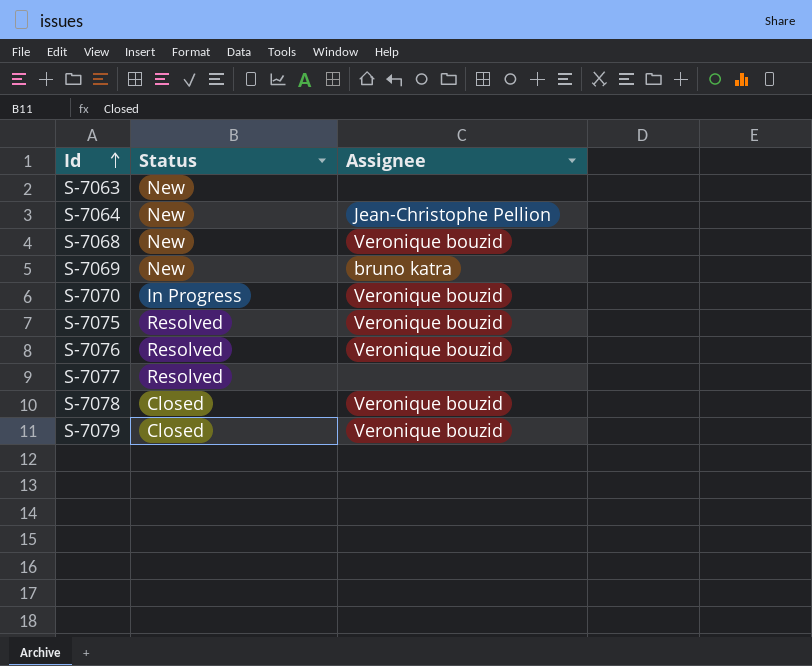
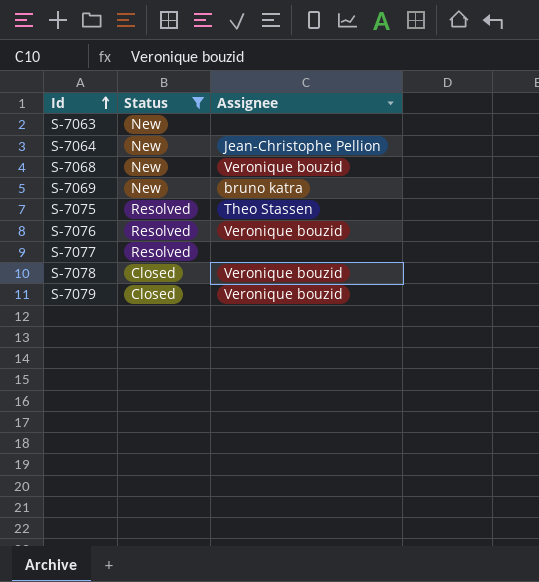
filter: none -> Status != In Progress
S-7075 | Assignee: Veronique bouzid -> Theo Stassen

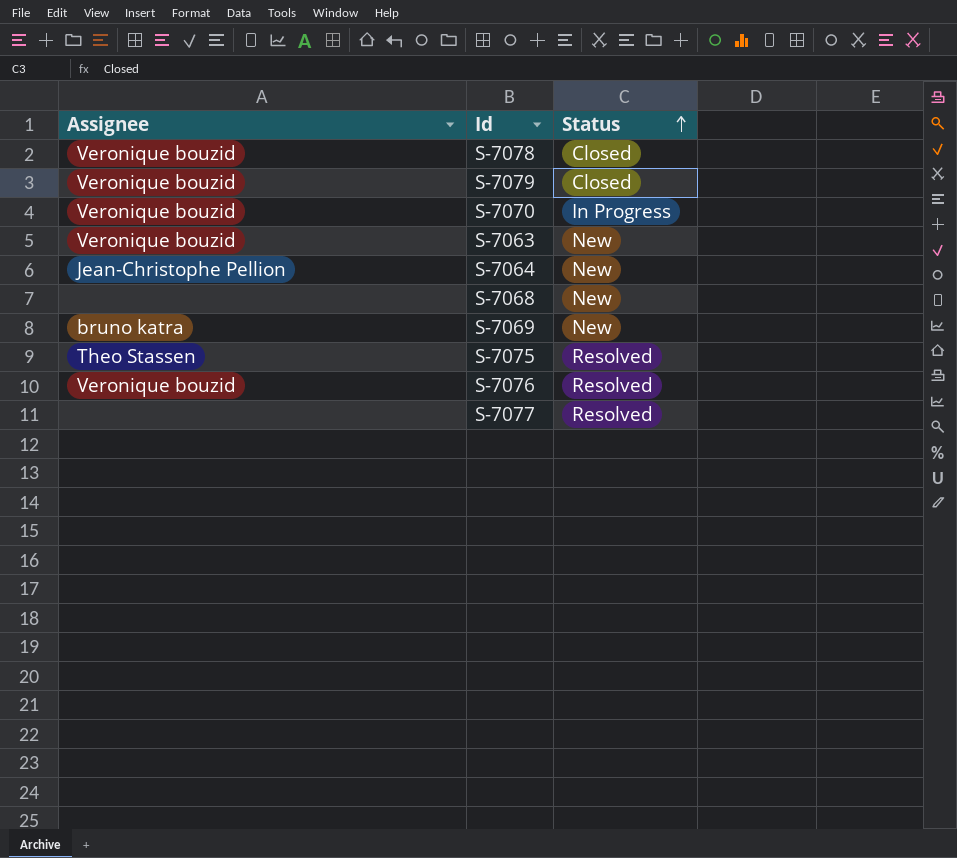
filter: Status != In Progress -> none
row order: Id ascending -> Status ascending
column Assignee | position: 3 -> 1
S-7063 | Assignee: none -> Veronique bouzid
S-7068 | Assignee: Veronique bouzid -> none

